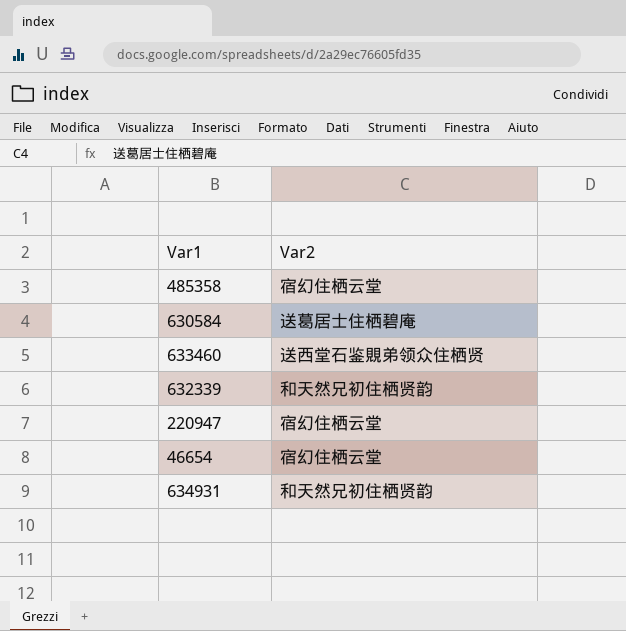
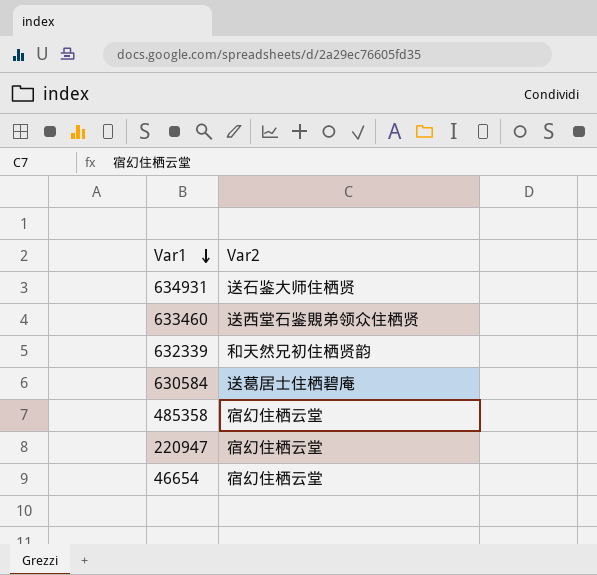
row order: none -> Var1 descending
634931 | Var2: 和天然兄初住栖贤韵 -> 送石鉴大师住栖贤

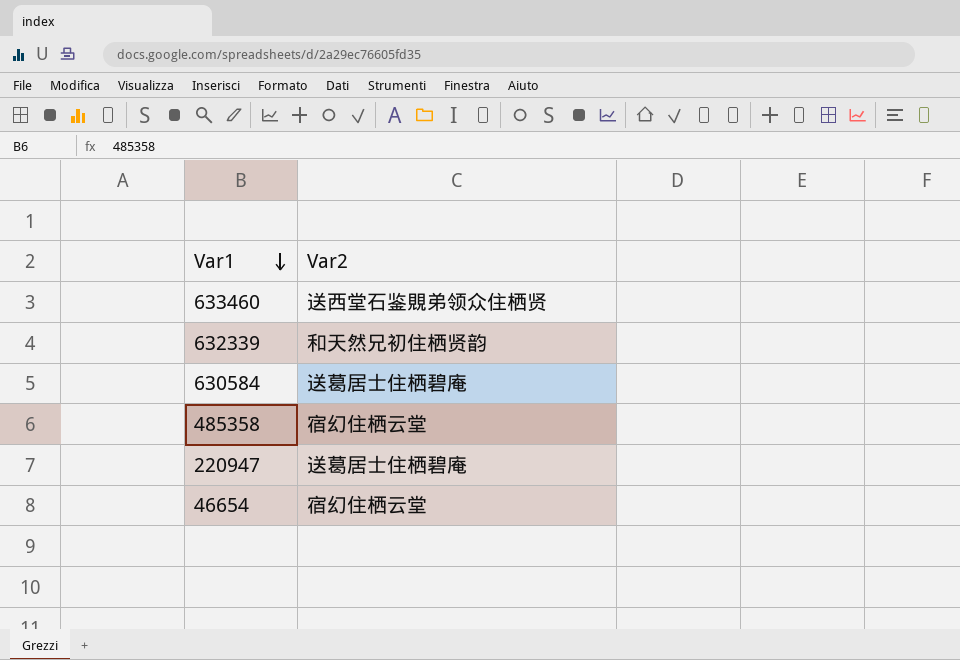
row 634931: 送石鉴大师住栖贤 -> none
220947 | Var2: 宿幻住栖云堂 -> 送葛居士住栖碧庵

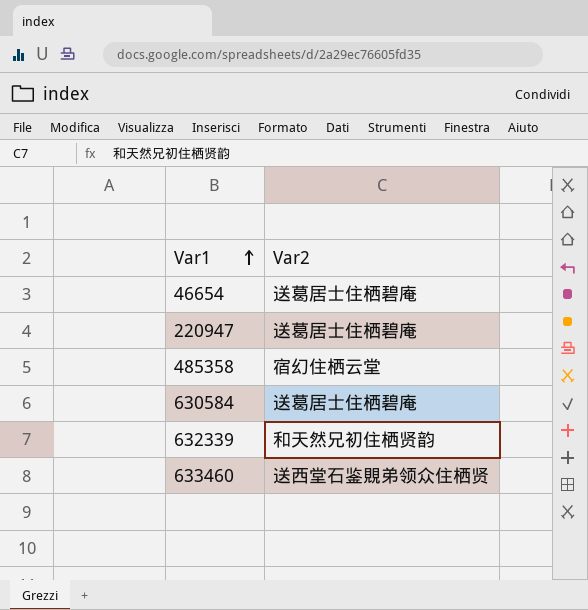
row order: Var1 descending -> Var1 ascending
46654 | Var2: 宿幻住栖云堂 -> 送葛居士住栖碧庵

